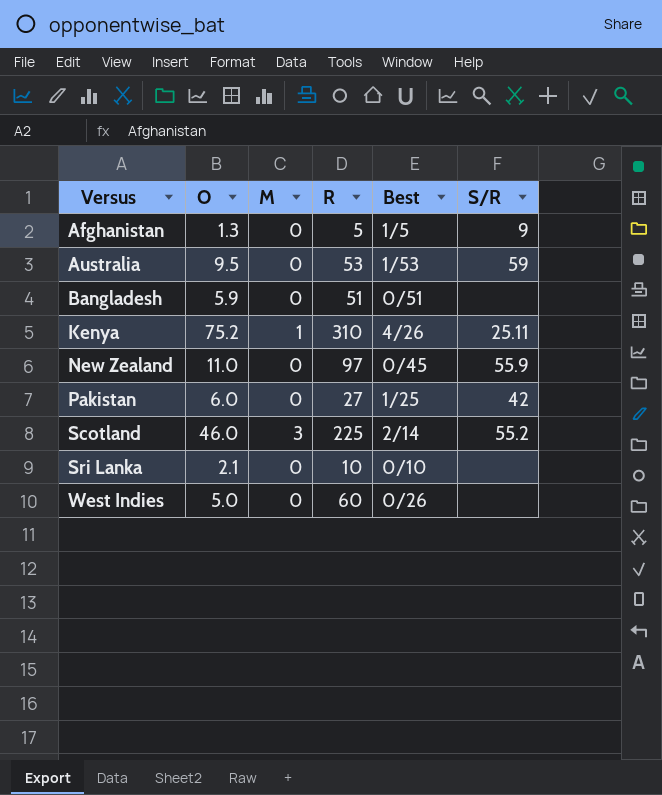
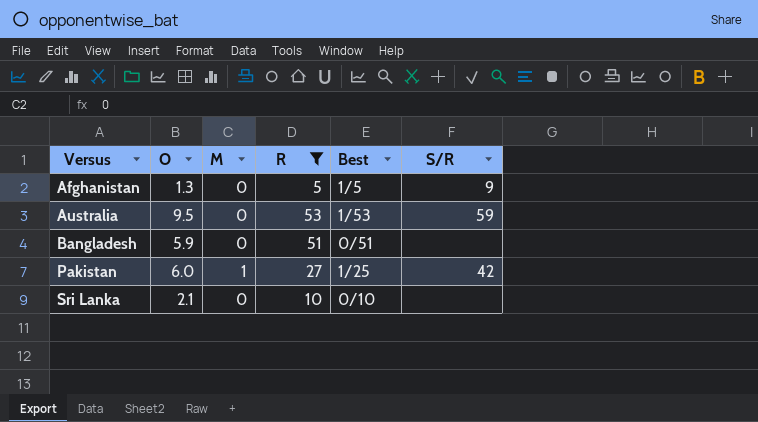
filter: none -> R <= 53
Pakistan | M: 0 -> 1

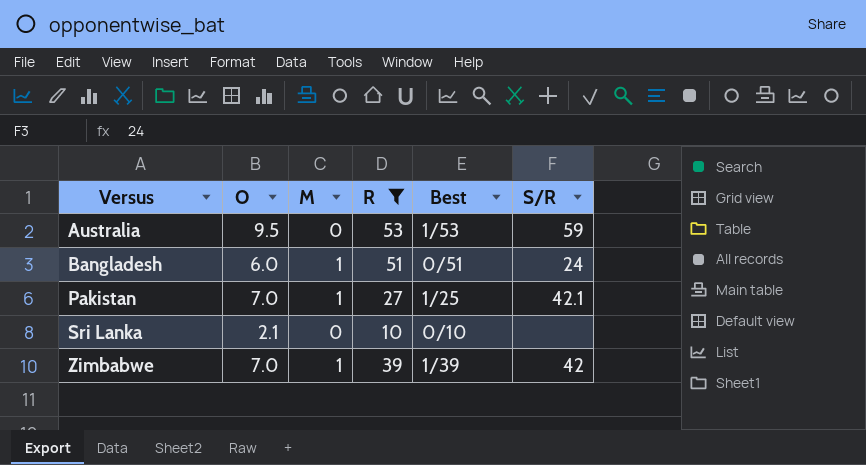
row Afghanistan: 1.3 | 0 | 5 | 1/5 | 9 -> none
Bangladesh | O: 5.9 -> 6.0
Bangladesh | M: 0 -> 1
Bangladesh | S/R: none -> 24
Pakistan | O: 6.0 -> 7.0
Pakistan | S/R: 42 -> 42.1
row Zimbabwe: none -> 7.0 | 1 | 39 | 1/39 | 42

